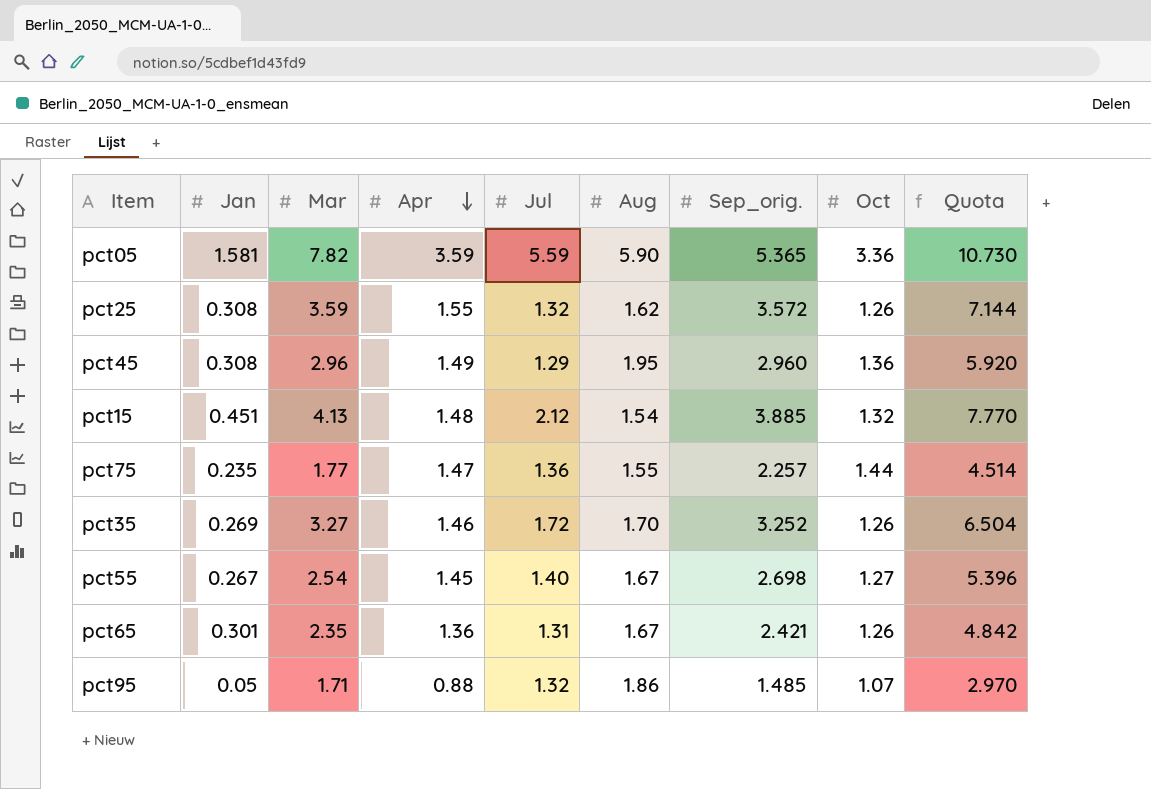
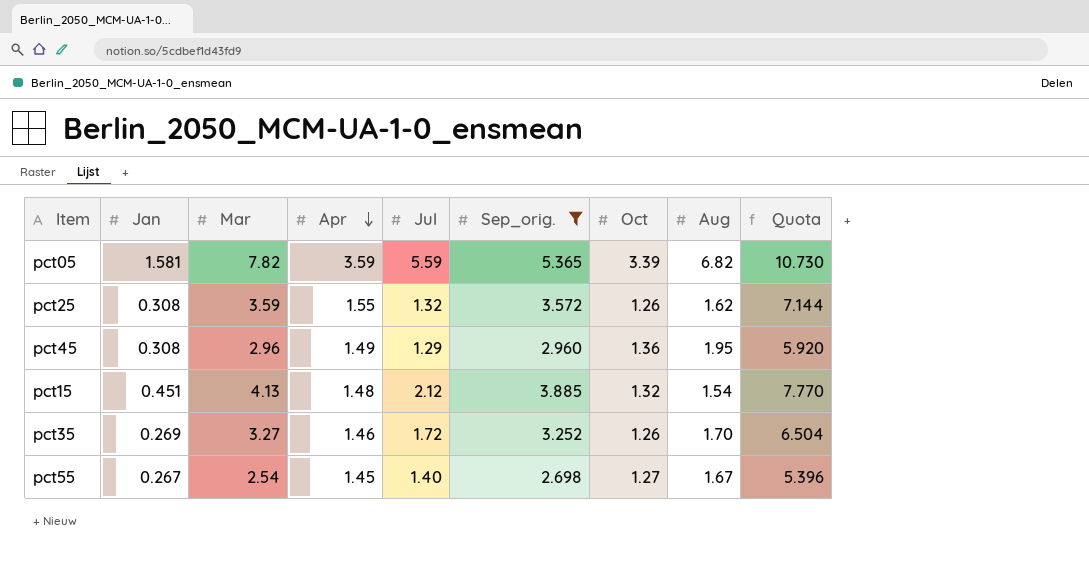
filter: none -> Sep_orig. >= 2.698
column Aug | position: 6 -> 8
pct05 | Oct: 3.36 -> 3.39
pct05 | Aug: 5.90 -> 6.82

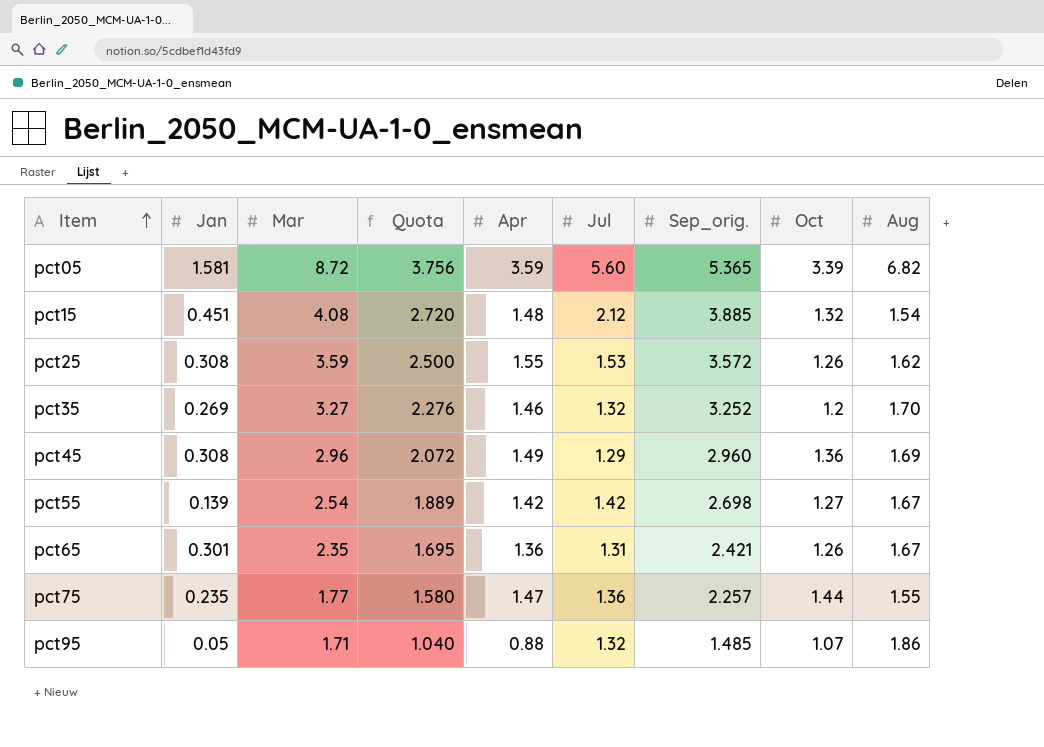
filter: Sep_orig. >= 2.698 -> none
row order: Apr descending -> Item ascending
column Quota | formula: [Sep_orig.] * 2 -> [Sep_orig.] * 0.7
column Quota | position: 9 -> 4
pct05 | Mar: 7.82 -> 8.72
pct05 | Jul: 5.59 -> 5.60
pct15 | Mar: 4.13 -> 4.08
pct25 | Jul: 1.32 -> 1.53
pct35 | Jul: 1.72 -> 1.32
pct35 | Oct: 1.26 -> 1.2
pct45 | Aug: 1.95 -> 1.69
pct55 | Jan: 0.267 -> 0.139
pct55 | Apr: 1.45 -> 1.42
pct55 | Jul: 1.40 -> 1.42

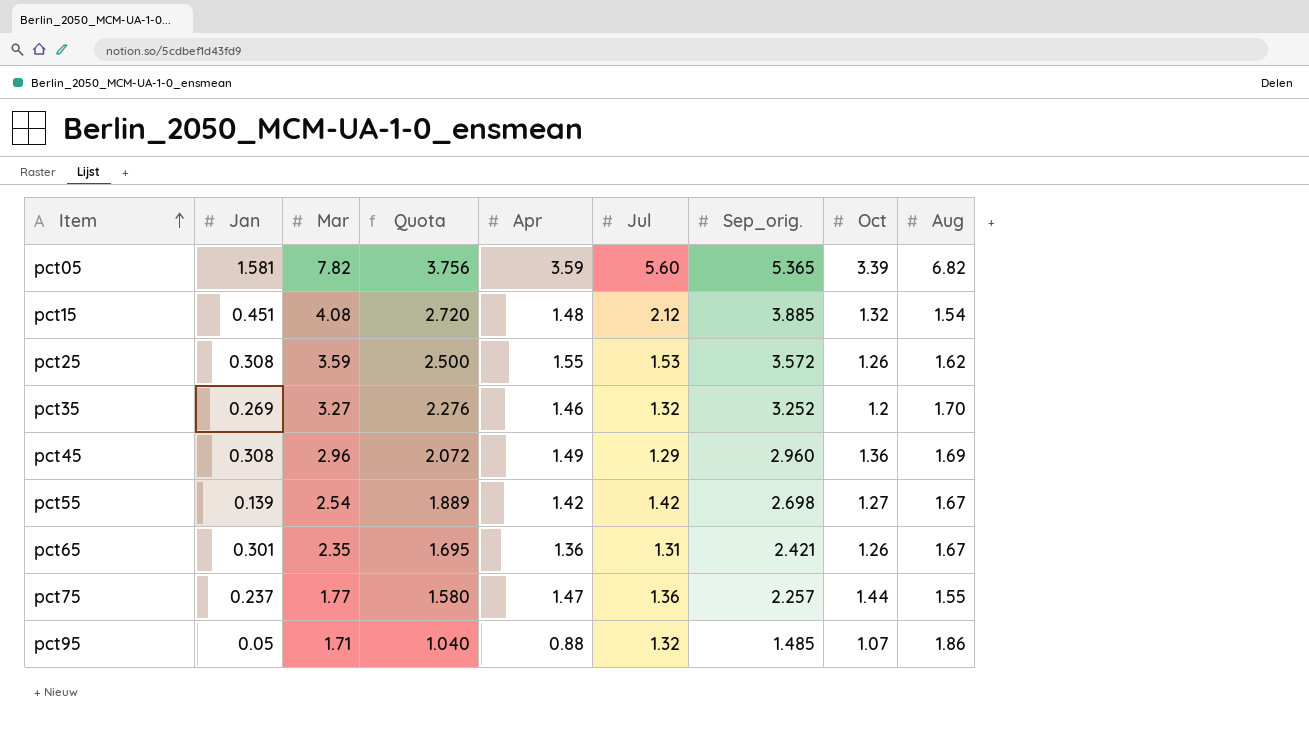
pct05 | Mar: 8.72 -> 7.82
pct75 | Jan: 0.235 -> 0.237

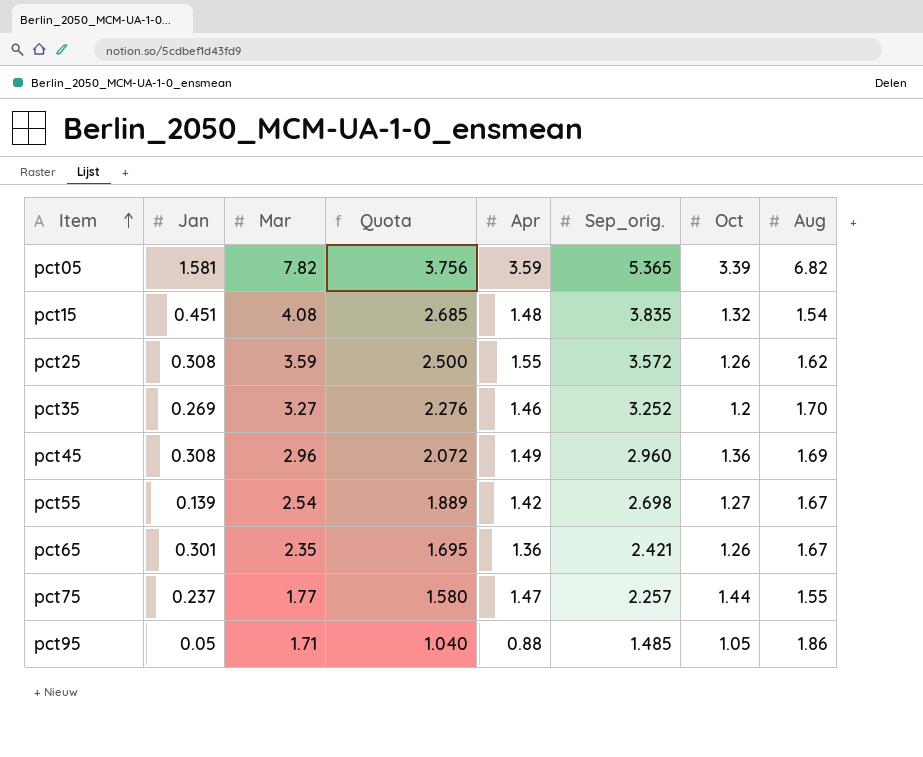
column Jul | position: 6 -> none
pct15 | Quota: 2.720 -> 2.685
pct15 | Sep_orig.: 3.885 -> 3.835
pct95 | Oct: 1.07 -> 1.05

